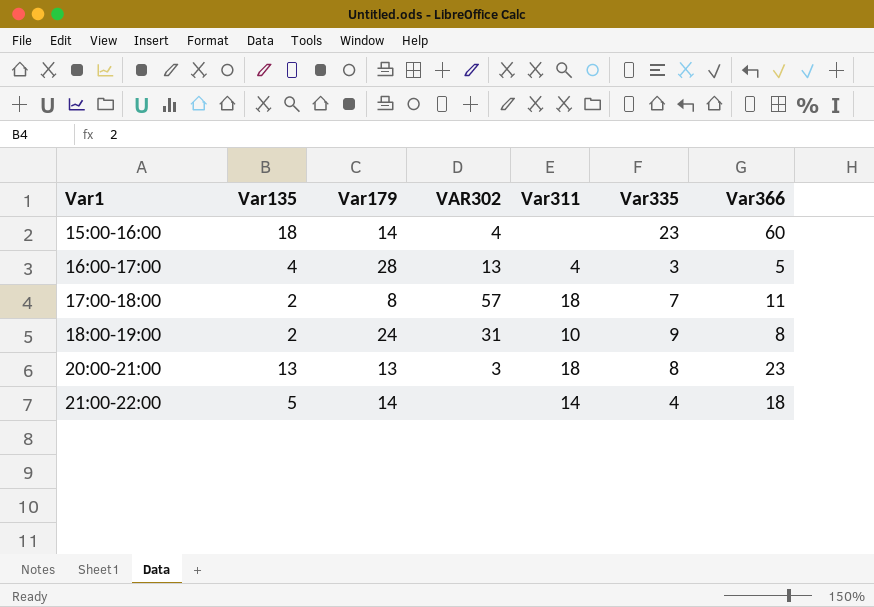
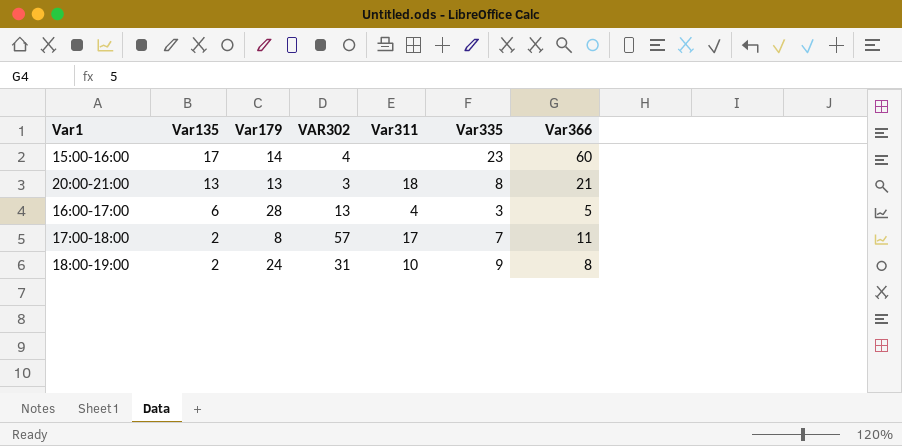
row order: Var1 ascending -> Var135 descending
row 21:00-22:00: 5 | 14 | none | 14 | 4 | 18 -> none
15:00-16:00 | Var135: 18 -> 17
20:00-21:00 | Var366: 23 -> 21
16:00-17:00 | Var135: 4 -> 6
17:00-18:00 | Var311: 18 -> 17

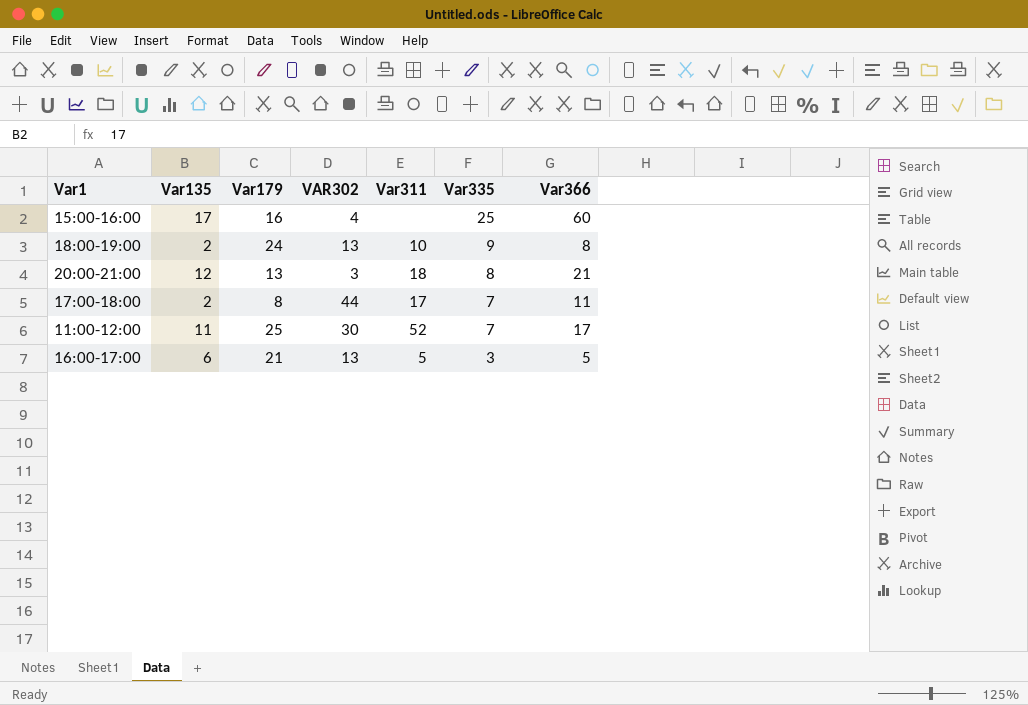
row order: Var135 descending -> Var335 descending
15:00-16:00 | Var179: 14 -> 16
15:00-16:00 | Var335: 23 -> 25
18:00-19:00 | VAR302: 31 -> 13
20:00-21:00 | Var135: 13 -> 12
17:00-18:00 | VAR302: 57 -> 44
row 11:00-12:00: none -> 11 | 25 | 30 | 52 | 7 | 17
16:00-17:00 | Var179: 28 -> 21
16:00-17:00 | Var311: 4 -> 5

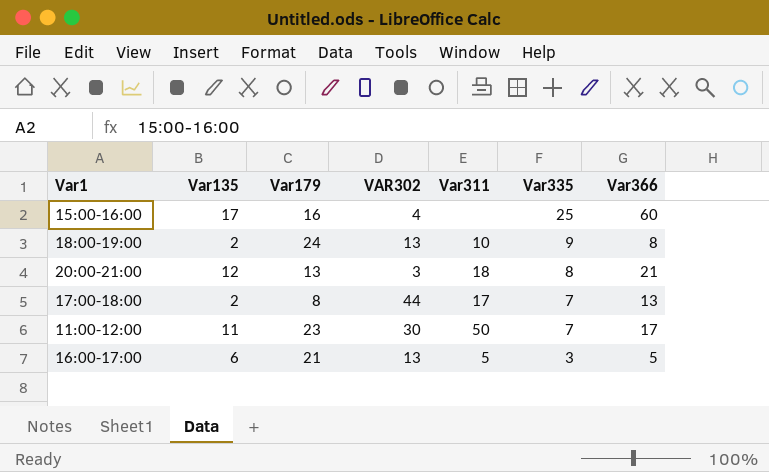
17:00-18:00 | Var366: 11 -> 13
11:00-12:00 | Var179: 25 -> 23
11:00-12:00 | Var311: 52 -> 50

